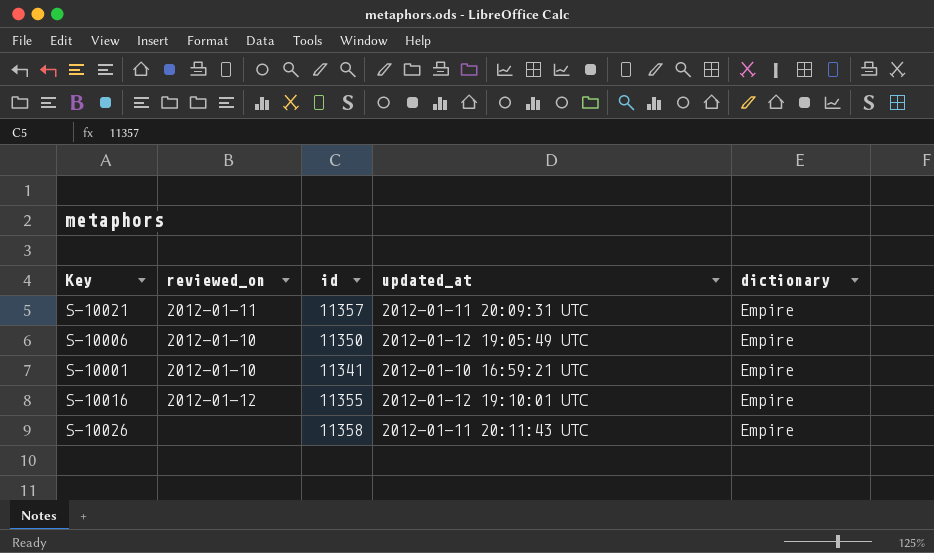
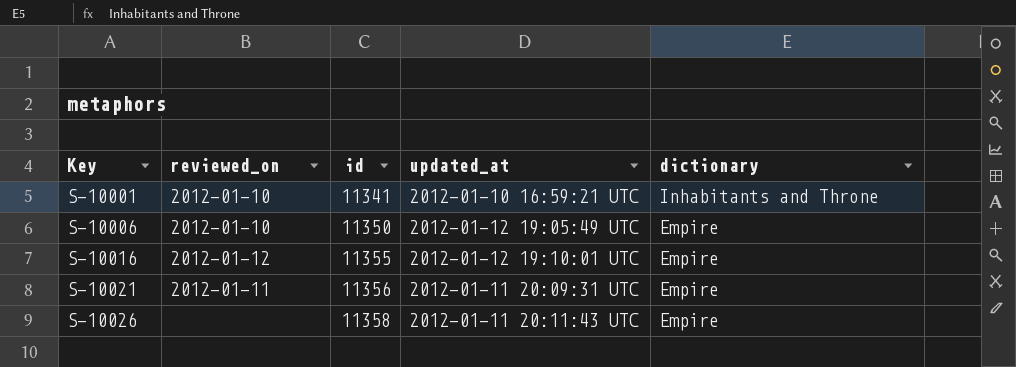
row order: none -> Key ascending
S-10001 | dictionary: Empire -> Inhabitants and Throne
S-10021 | id: 11357 -> 11356

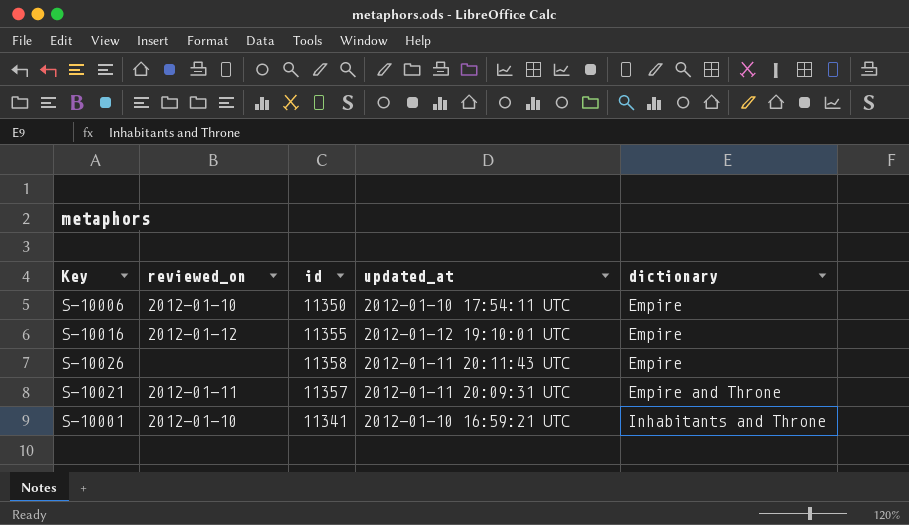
row order: Key ascending -> dictionary ascending
S-10006 | updated_at: 2012-01-12 19:05:49 UTC -> 2012-01-10 17:54:11 UTC
S-10021 | id: 11356 -> 11357
S-10021 | dictionary: Empire -> Empire and Throne

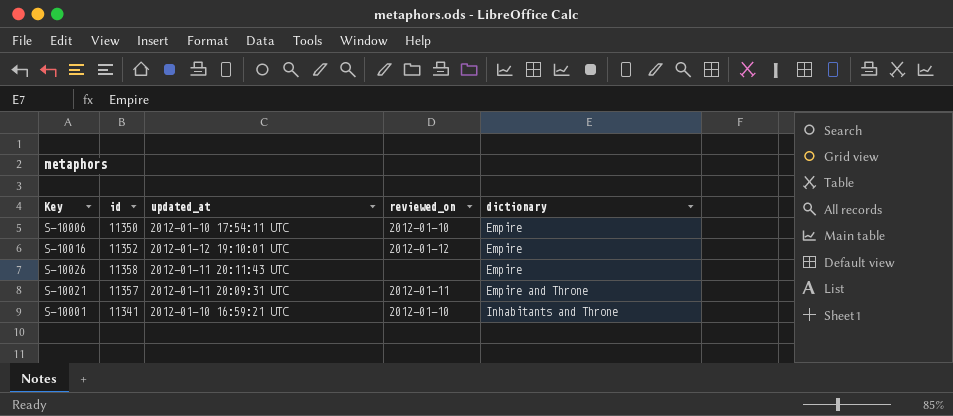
column reviewed_on | position: 2 -> 4
S-10016 | id: 11355 -> 11352

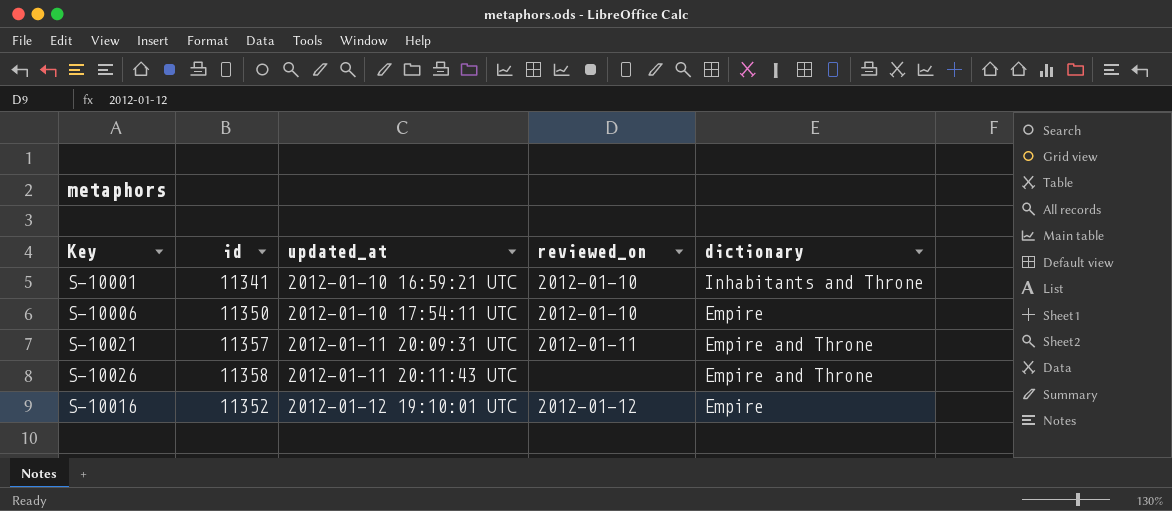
row order: dictionary ascending -> updated_at ascending
S-10026 | dictionary: Empire -> Empire and Throne

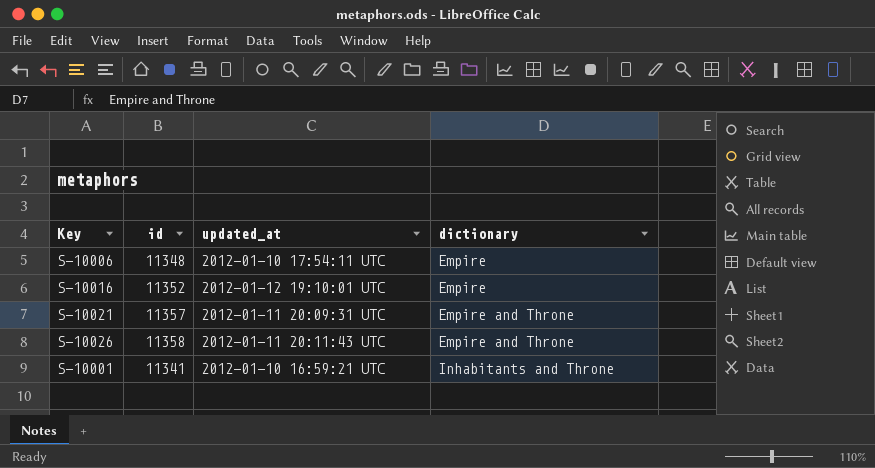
row order: updated_at ascending -> dictionary ascending
column reviewed_on | position: 4 -> none
S-10006 | id: 11350 -> 11348

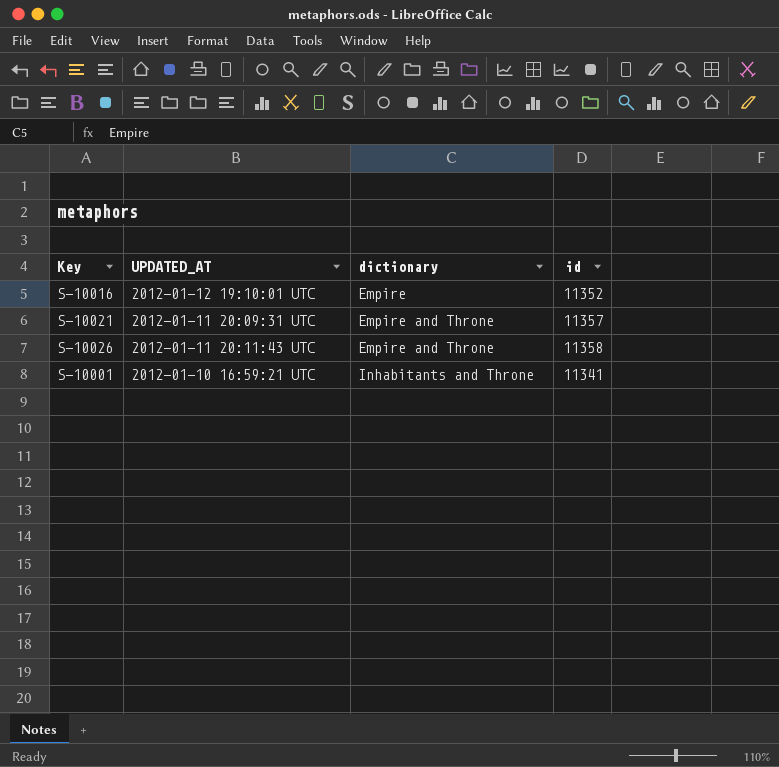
column name: updated_at -> UPDATED_AT
column id | position: 2 -> 4
row S-10006: 11348 | 2012-01-10 17:54:11 UTC | Empire -> none

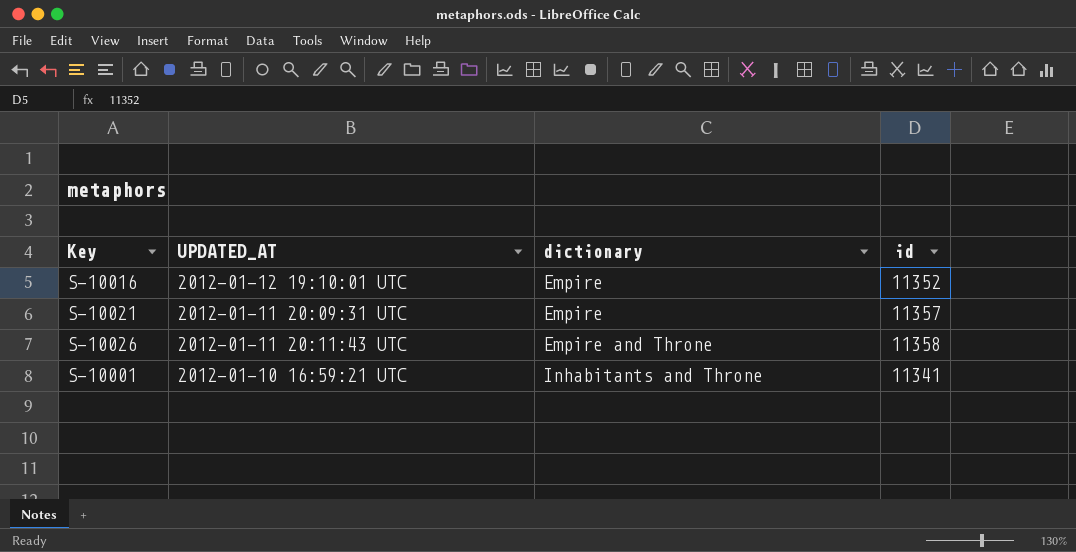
S-10021 | dictionary: Empire and Throne -> Empire

